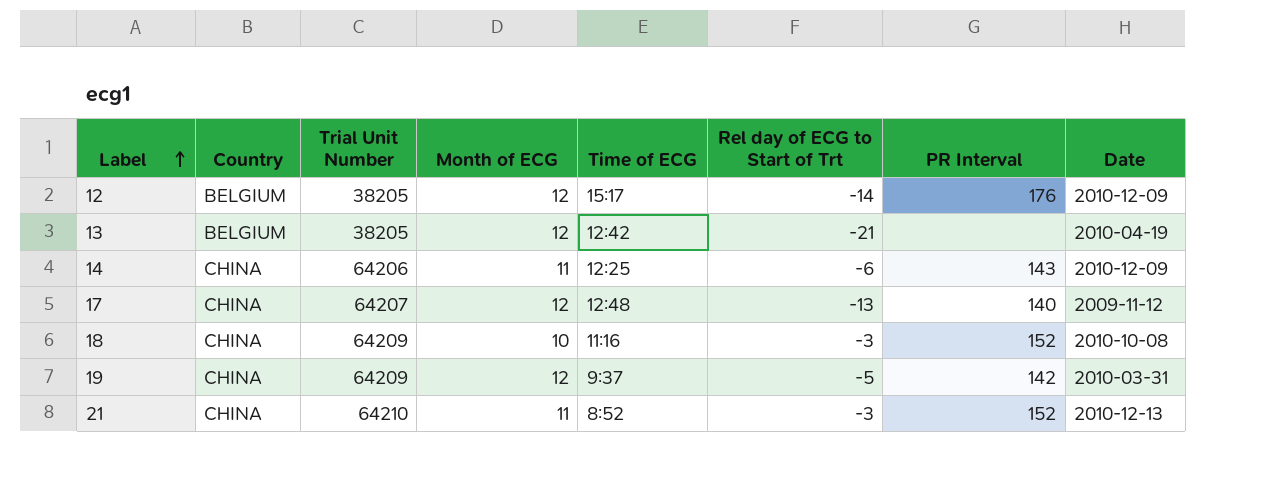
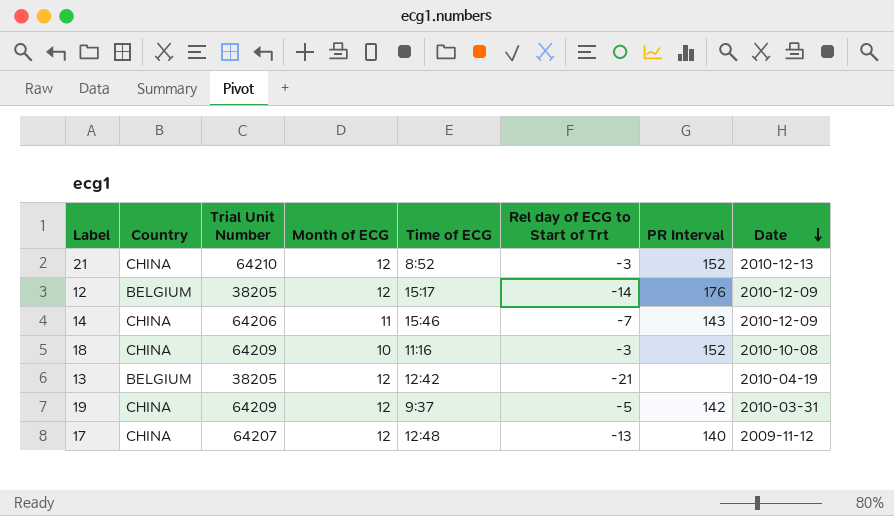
row order: Label ascending -> Date descending
21 | Month of ECG: 11 -> 12
14 | Time of ECG: 12:25 -> 15:46
14 | Rel day of ECG to Start of Trt: -6 -> -7

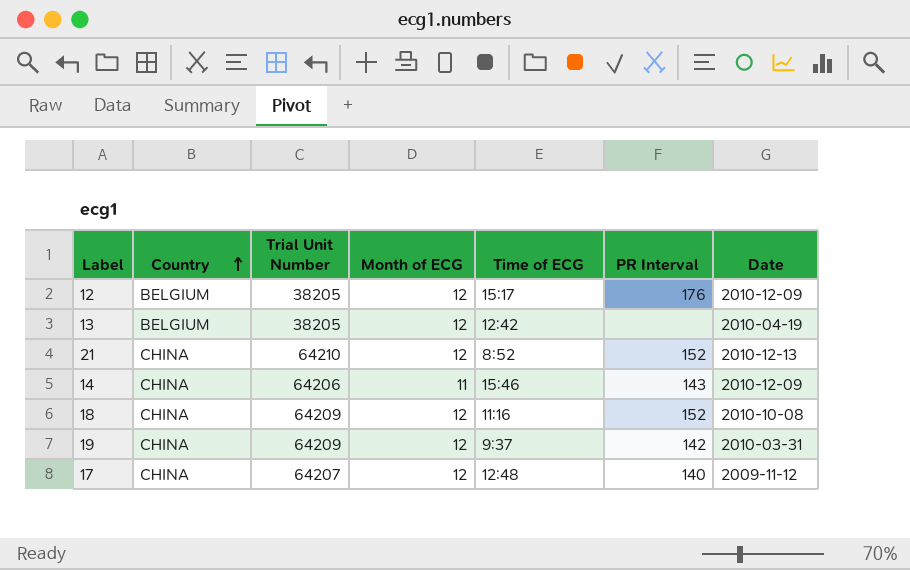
row order: Date descending -> Country ascending
column Rel day of ECG to Start of Trt | position: 6 -> none
18 | Month of ECG: 10 -> 12

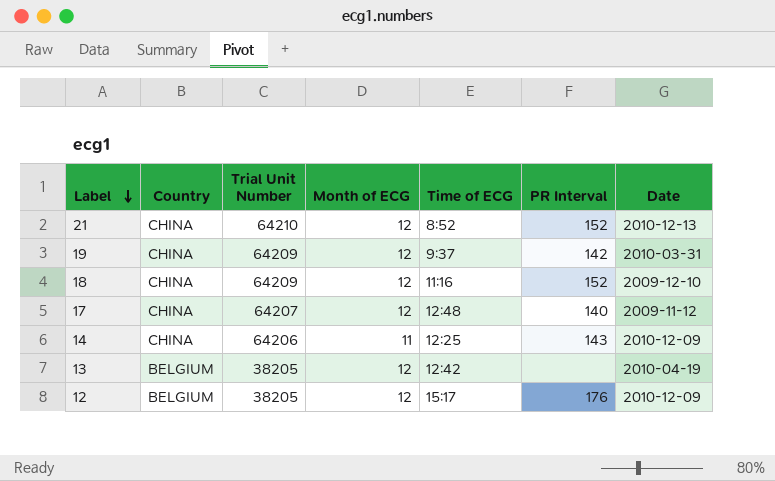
row order: Country ascending -> Label descending
18 | Date: 2010-10-08 -> 2009-12-10
14 | Time of ECG: 15:46 -> 12:25

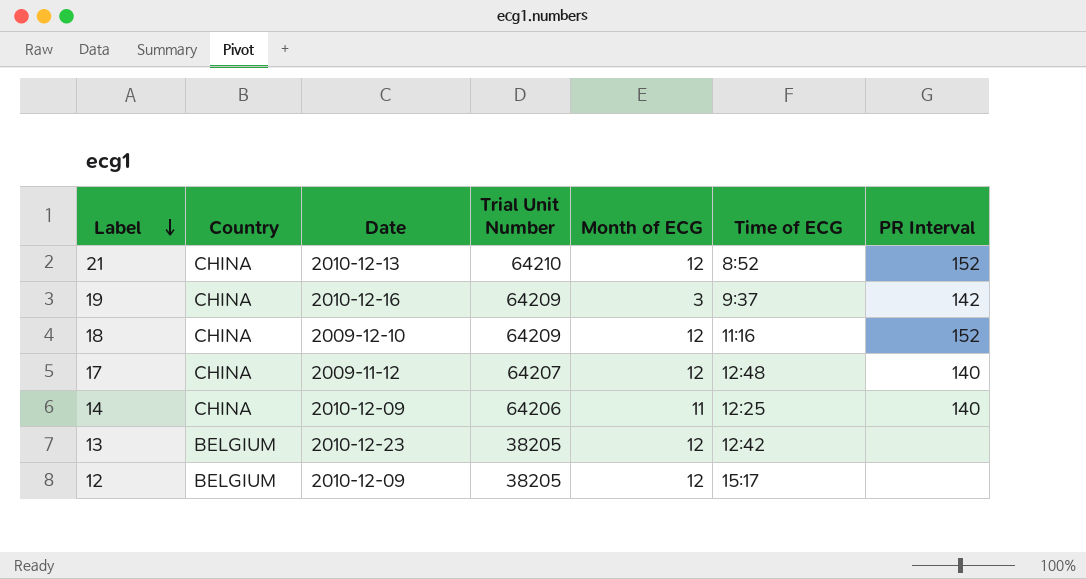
column Date | position: 7 -> 3
19 | Date: 2010-03-31 -> 2010-12-16
19 | Month of ECG: 12 -> 3
14 | PR Interval: 143 -> 140
13 | Date: 2010-04-19 -> 2010-12-23
12 | PR Interval: 176 -> none

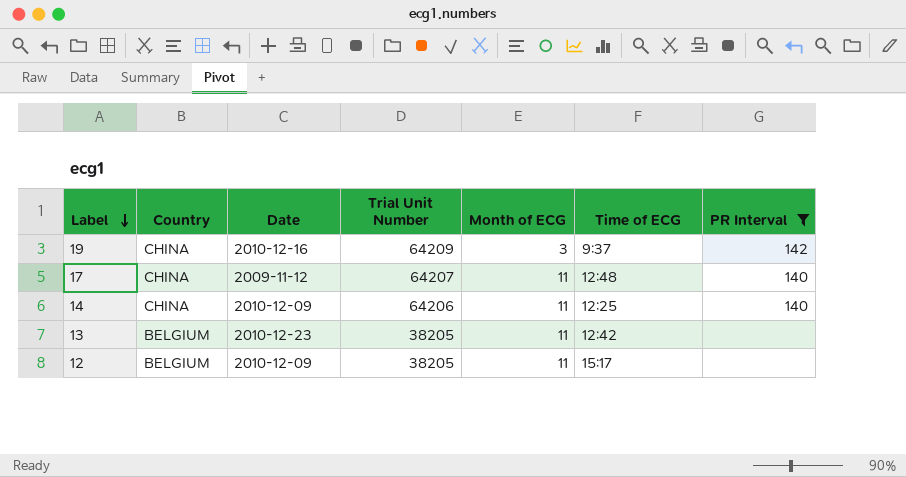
filter: none -> PR Interval != 152
17 | Month of ECG: 12 -> 11
13 | Month of ECG: 12 -> 11
12 | Month of ECG: 12 -> 11

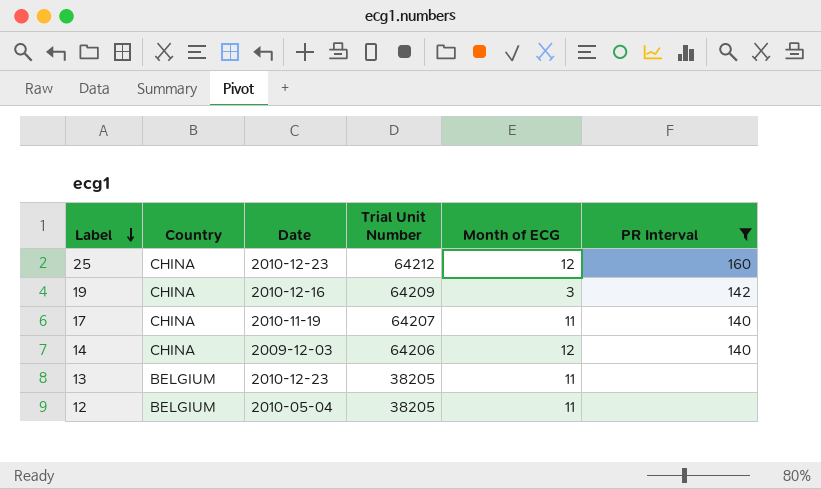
column Time of ECG | position: 6 -> none
row 25: none -> CHINA | 2010-12-23 | 64212 | 12 | 160
17 | Date: 2009-11-12 -> 2010-11-19
14 | Date: 2010-12-09 -> 2009-12-03
14 | Month of ECG: 11 -> 12
12 | Date: 2010-12-09 -> 2010-05-04

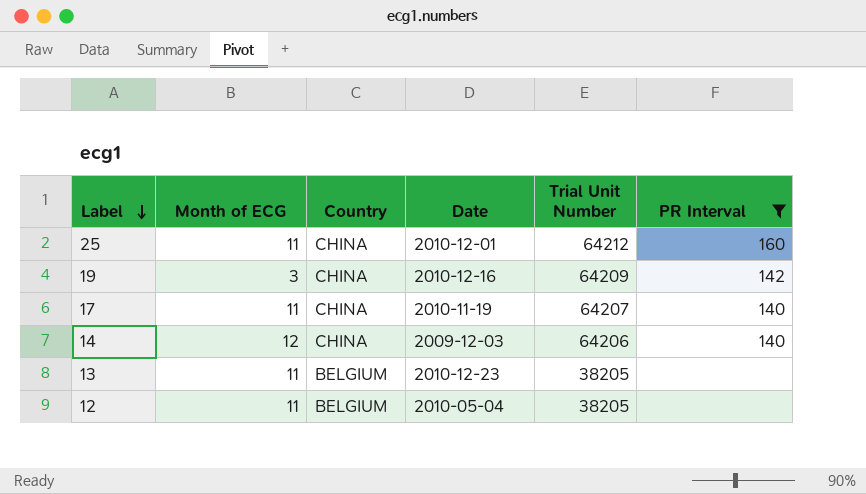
column Month of ECG | position: 5 -> 2
25 | Month of ECG: 12 -> 11
25 | Date: 2010-12-23 -> 2010-12-01

